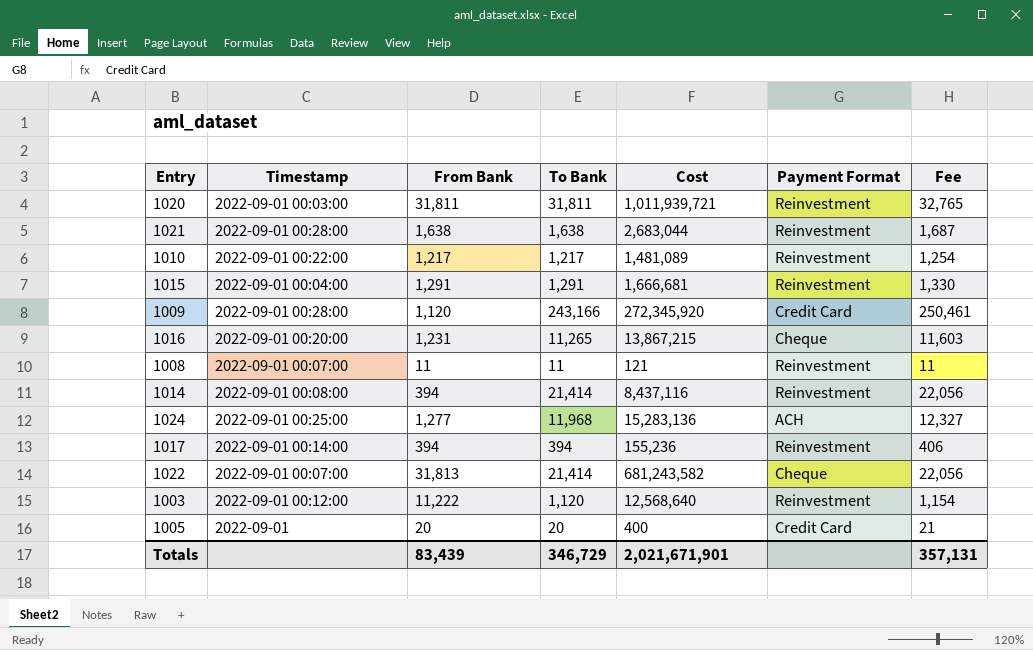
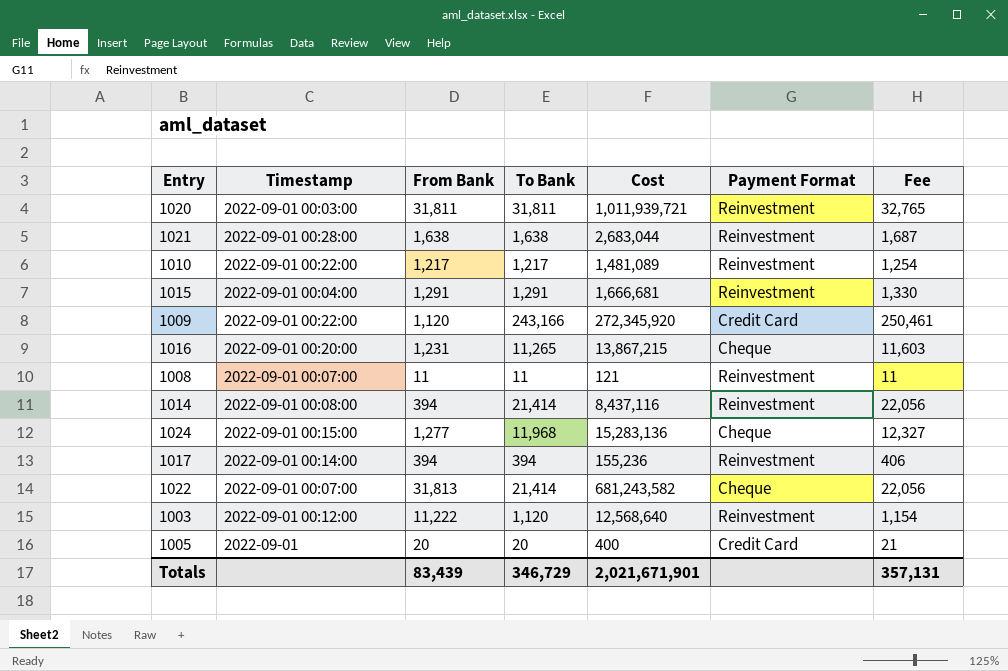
1009 | Timestamp: 2022-09-01 00:28:00 -> 2022-09-01 00:22:00
1024 | Timestamp: 2022-09-01 00:25:00 -> 2022-09-01 00:15:00
1024 | Payment Format: ACH -> Cheque

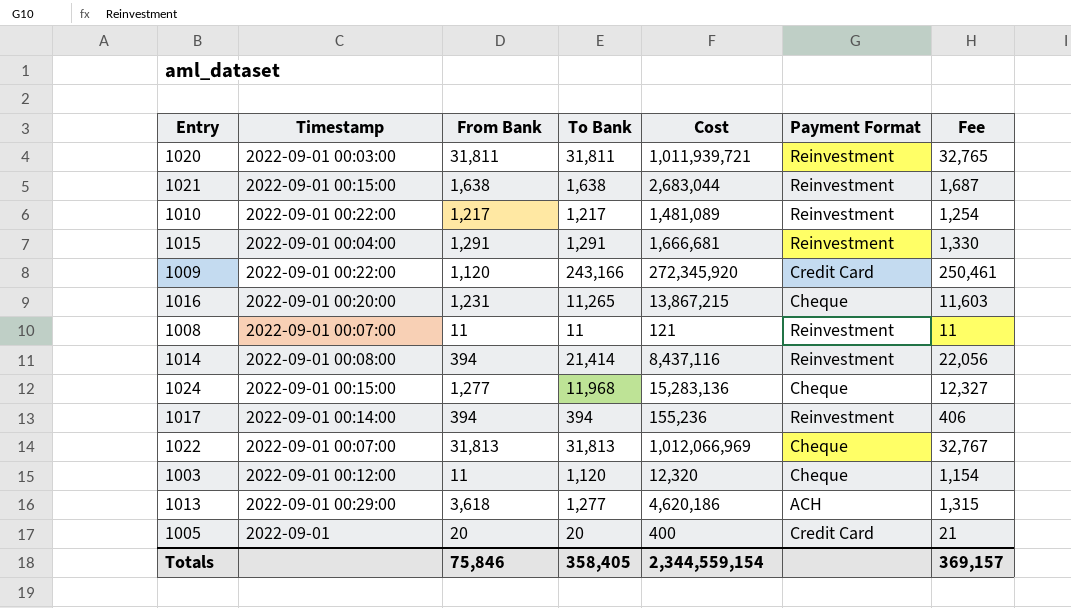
1021 | Timestamp: 2022-09-01 00:28:00 -> 2022-09-01 00:15:00
1022 | To Bank: 21,414 -> 31,813
1022 | Cost: 681,243,582 -> 1,012,066,969
1022 | Fee: 22,056 -> 32,767
1003 | From Bank: 11,222 -> 11
1003 | Cost: 12,568,640 -> 12,320
1003 | Payment Format: Reinvestment -> Cheque
row 1013: none -> 2022-09-01 00:29:00 | 3,618 | 1,277 | 4,620,186 | ACH | 1,315
Totals | From Bank: 83,439 -> 75,846
Totals | To Bank: 346,729 -> 358,405
Totals | Cost: 2,021,671,901 -> 2,344,559,154
Totals | Fee: 357,131 -> 369,157

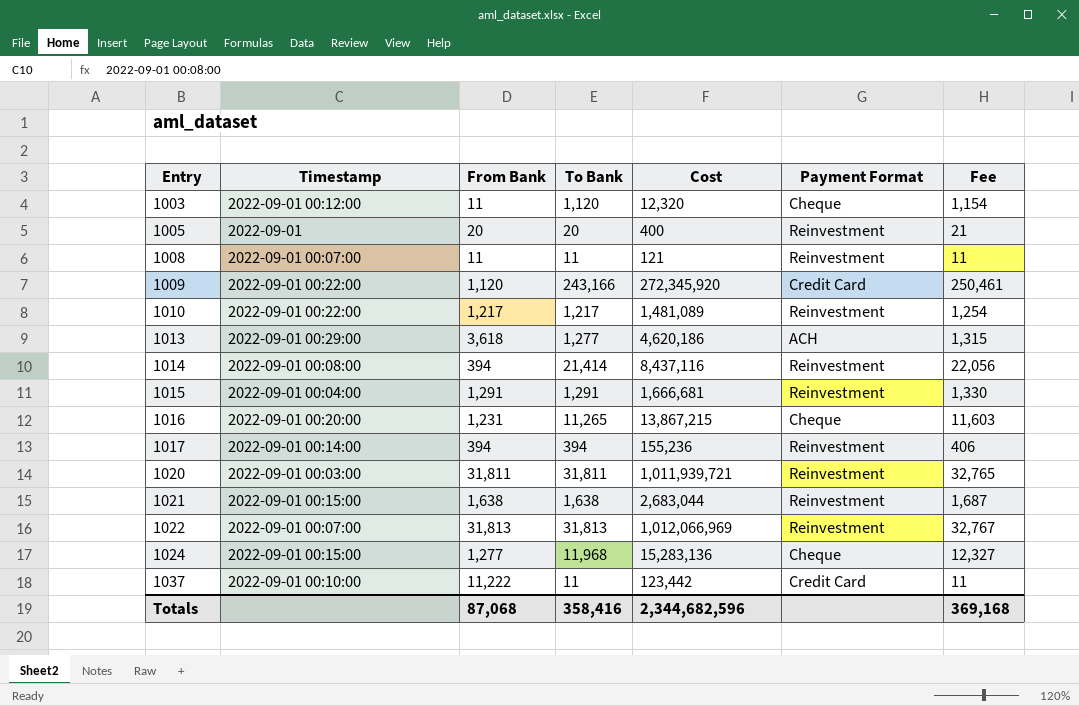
row order: none -> Entry ascending
1005 | Payment Format: Credit Card -> Reinvestment
1022 | Payment Format: Cheque -> Reinvestment
row 1037: none -> 2022-09-01 00:10:00 | 11,222 | 11 | 123,442 | Credit Card | 11
Totals | From Bank: 75,846 -> 87,068
Totals | To Bank: 358,405 -> 358,416
Totals | Cost: 2,344,559,154 -> 2,344,682,596
Totals | Fee: 369,157 -> 369,168

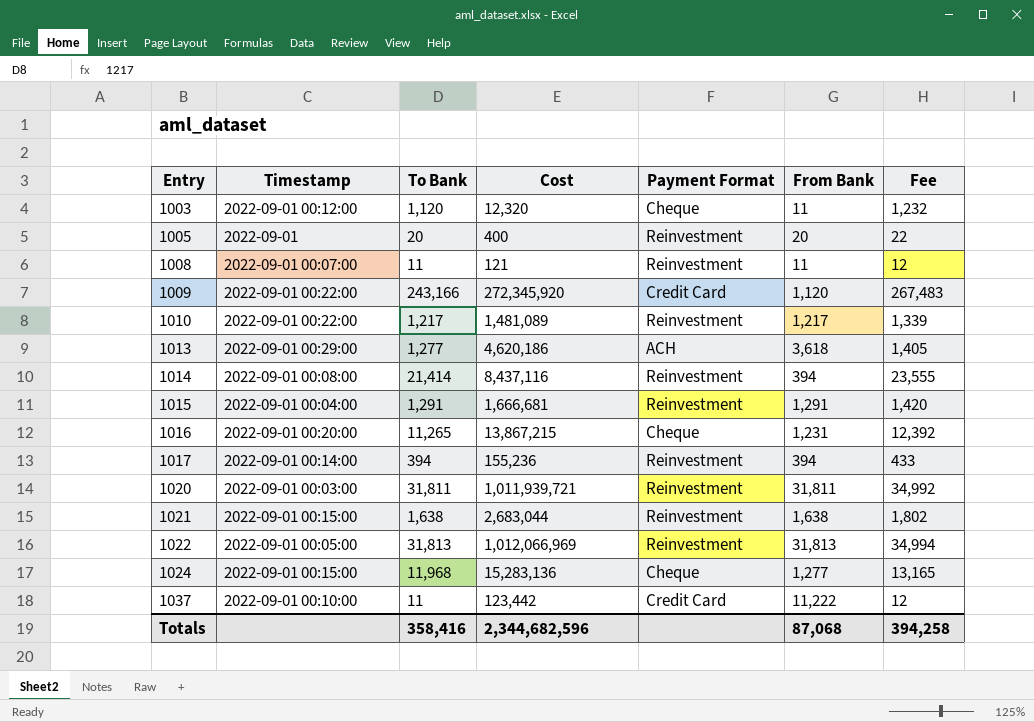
column From Bank | position: 3 -> 6
column Fee | formula: [To Bank] * 1.03 -> [To Bank] * 1.1
1022 | Timestamp: 2022-09-01 00:07:00 -> 2022-09-01 00:05:00
Totals | Fee: 369,168 -> 394,258

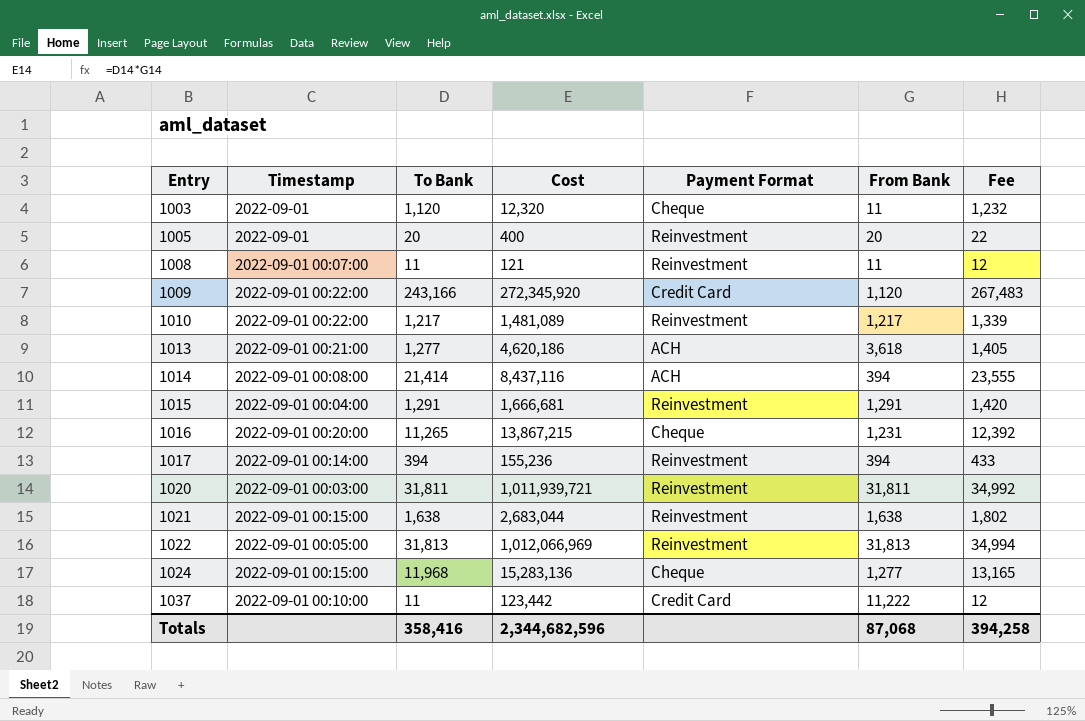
1003 | Timestamp: 2022-09-01 00:12:00 -> 2022-09-01
1013 | Timestamp: 2022-09-01 00:29:00 -> 2022-09-01 00:21:00
1014 | Payment Format: Reinvestment -> ACH

